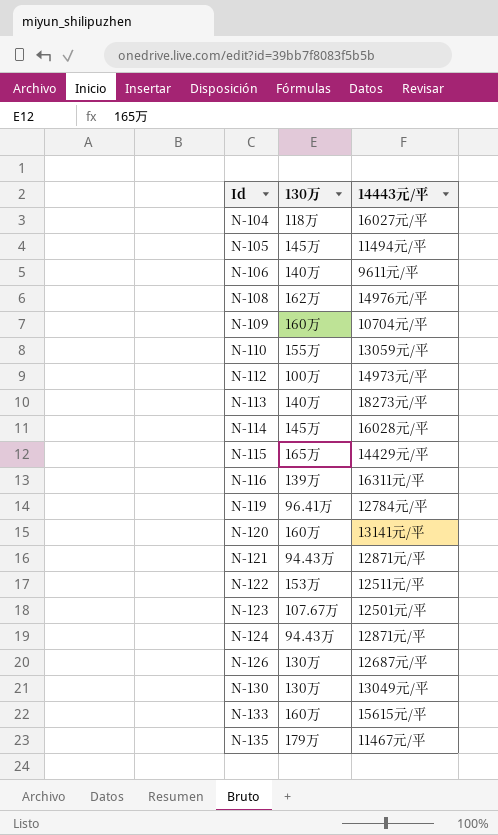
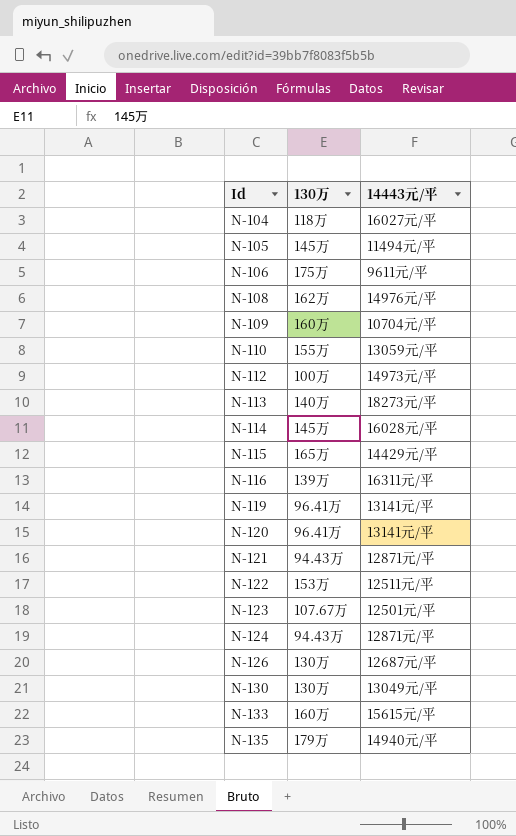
N-106 | 130万: 140万 -> 175万
N-119 | 14443元/平: 12784元/平 -> 13141元/平
N-120 | 130万: 160万 -> 96.41万
N-135 | 14443元/平: 11467元/平 -> 14940元/平

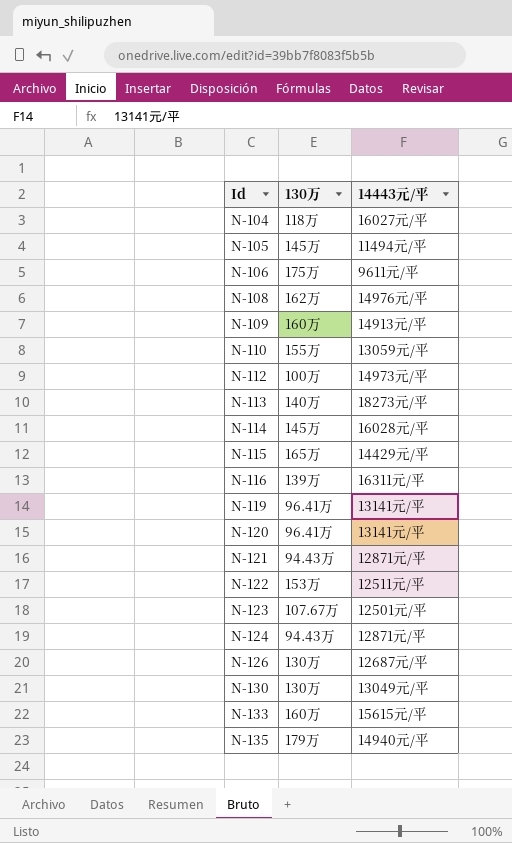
N-109 | 14443元/平: 10704元/平 -> 14913元/平

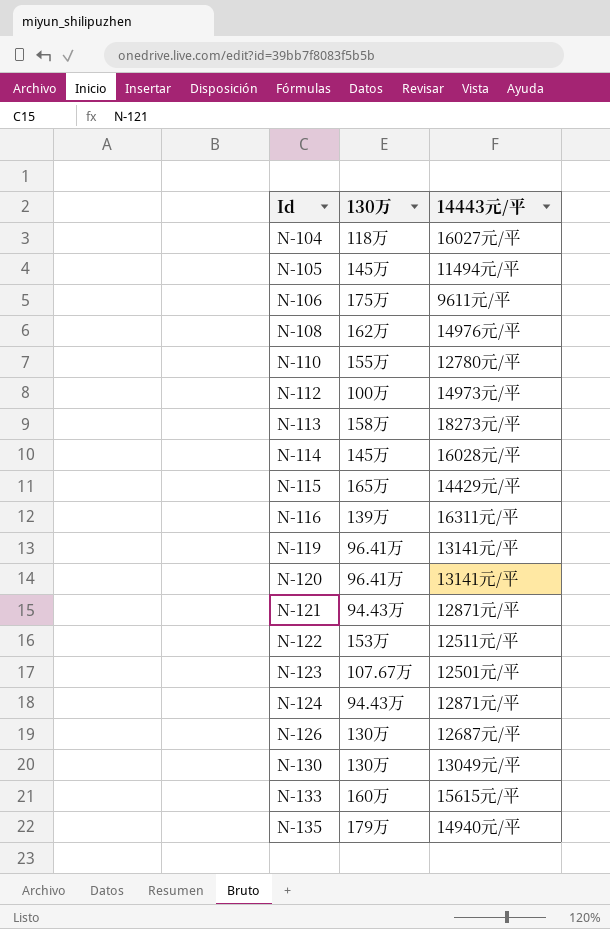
row N-109: 160万 | 14913元/平 -> none
N-110 | 14443元/平: 13059元/平 -> 12780元/平
N-113 | 130万: 140万 -> 158万

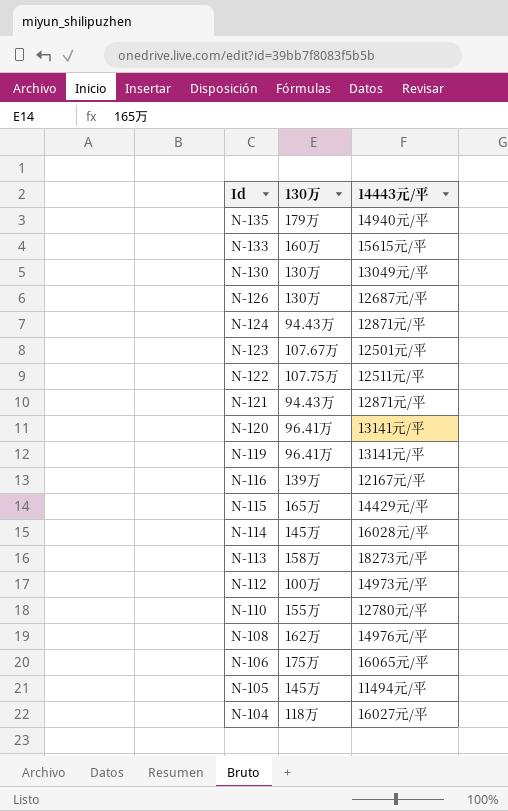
row order: Id ascending -> Id descending
N-122 | 130万: 153万 -> 107.75万
N-116 | 14443元/平: 16311元/平 -> 12167元/平
N-106 | 14443元/平: 9611元/平 -> 16065元/平

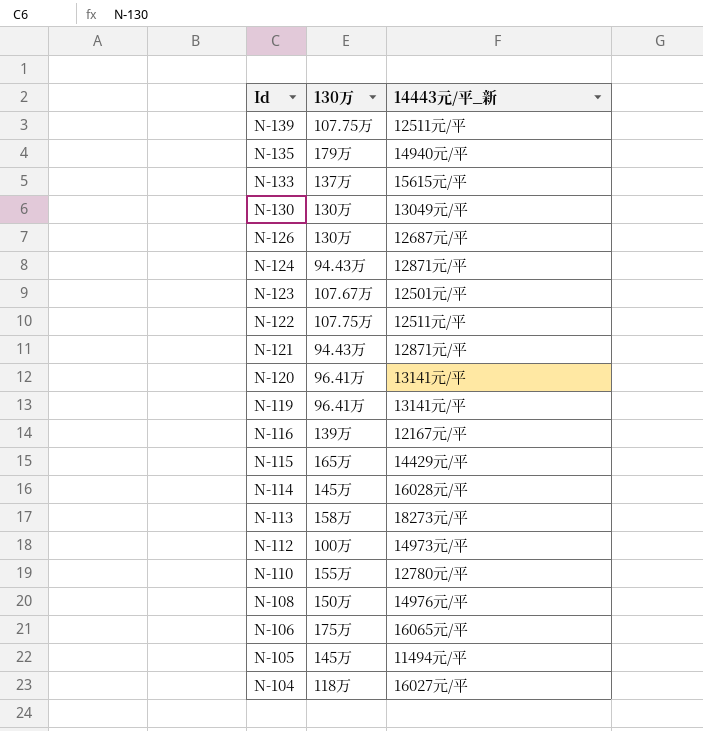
column name: 14443元/平 -> 14443元/平_新
row N-139: none -> 107.75万 | 12511元/平
N-133 | 130万: 160万 -> 137万
N-108 | 130万: 162万 -> 150万

